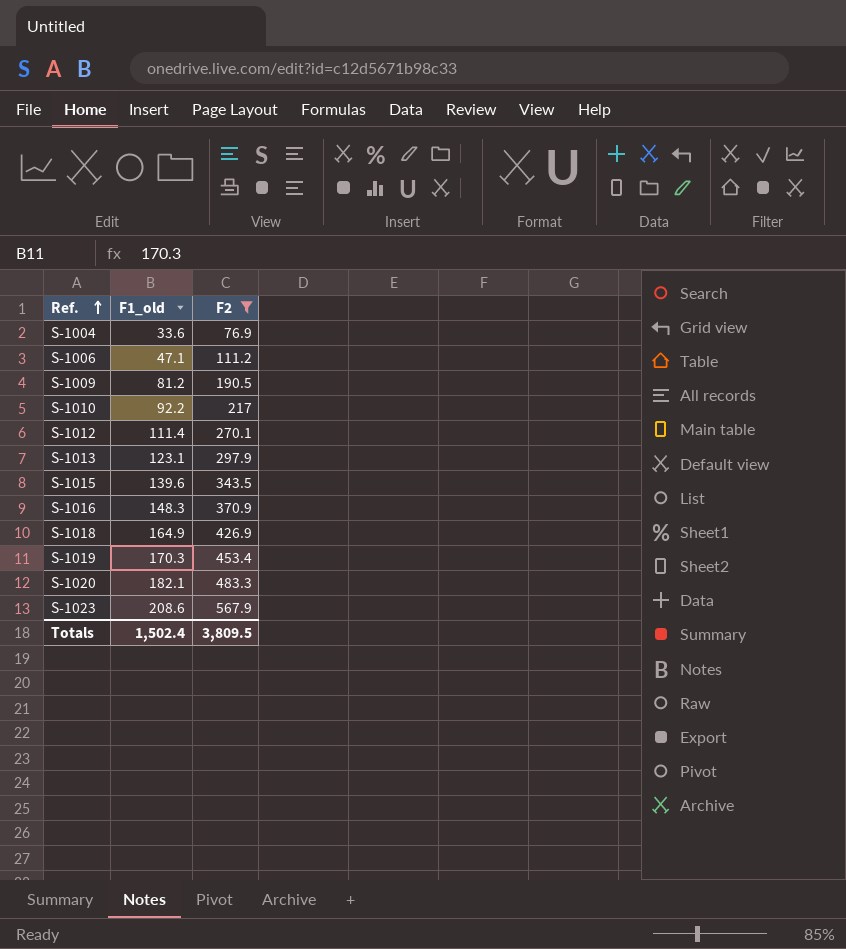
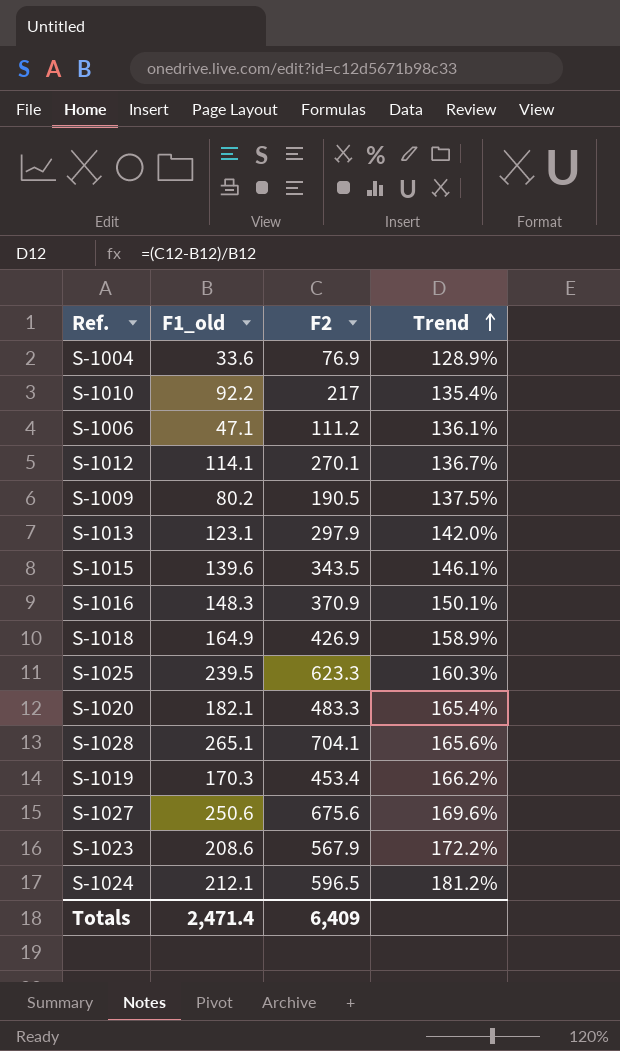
filter: F2 <= 567.9 -> none
row order: Ref. ascending -> Trend ascending
column Trend | formula: none -> ([F2] - [F1_old]) / [F1_old]
S-1012 | F1_old: 111.4 -> 114.1
S-1009 | F1_old: 81.2 -> 80.2
Totals | F1_old: 1,502.4 -> 2,471.4
Totals | F2: 3,809.5 -> 6,409

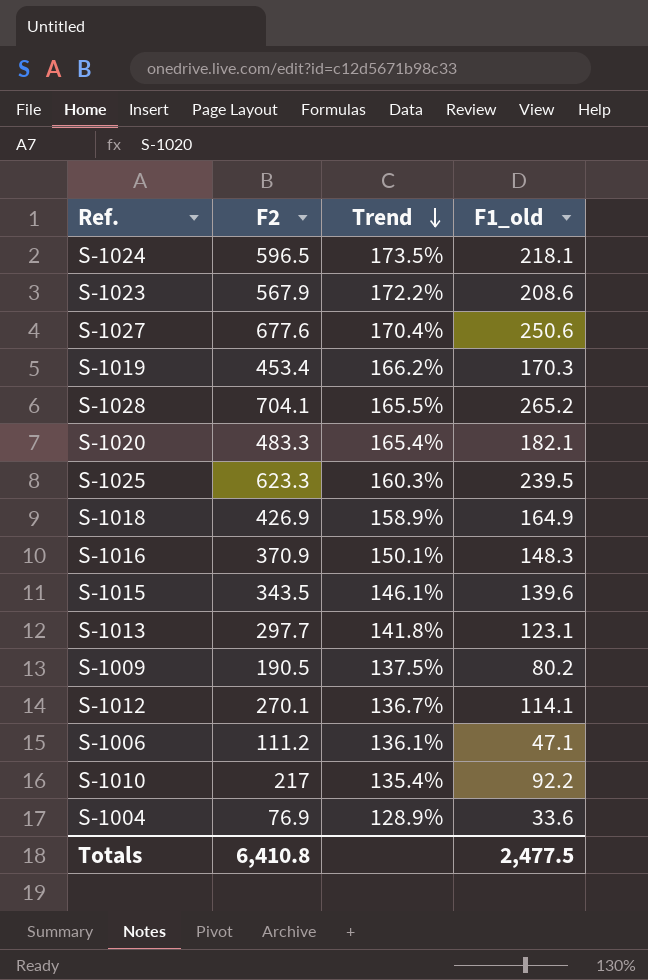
row order: Trend ascending -> Trend descending
column F1_old | position: 2 -> 4
S-1024 | Trend: 181.2% -> 173.5%
S-1024 | F1_old: 212.1 -> 218.1
S-1027 | F2: 675.6 -> 677.6
S-1027 | Trend: 169.6% -> 170.4%
S-1028 | Trend: 165.6% -> 165.5%
S-1028 | F1_old: 265.1 -> 265.2
S-1013 | F2: 297.9 -> 297.7
S-1013 | Trend: 142.0% -> 141.8%
Totals | F2: 6,409 -> 6,410.8
Totals | F1_old: 2,471.4 -> 2,477.5

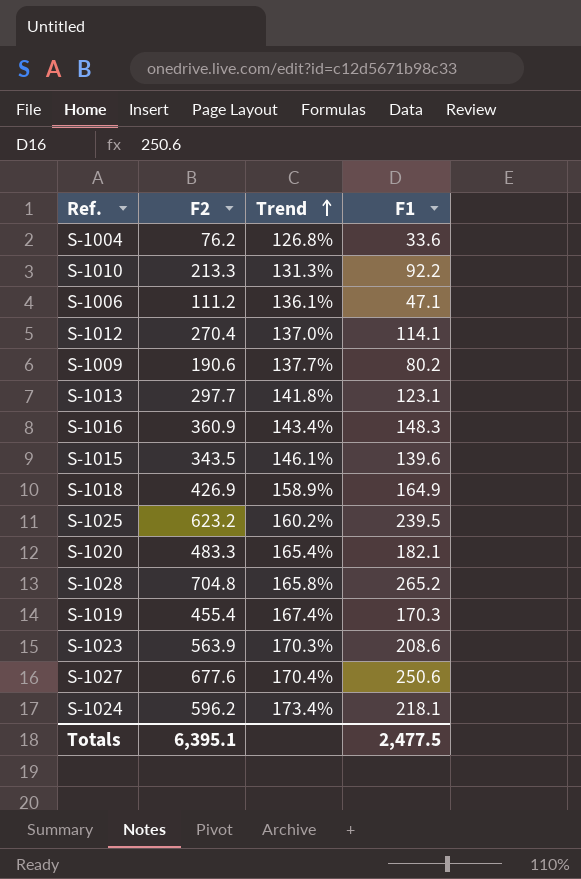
row order: Trend descending -> Trend ascending
column name: F1_old -> F1
S-1004 | F2: 76.9 -> 76.2
S-1004 | Trend: 128.9% -> 126.8%
S-1010 | F2: 217 -> 213.3
S-1010 | Trend: 135.4% -> 131.3%
S-1012 | F2: 270.1 -> 270.4
S-1012 | Trend: 136.7% -> 137.0%
S-1009 | F2: 190.5 -> 190.6
S-1009 | Trend: 137.5% -> 137.7%
S-1016 | F2: 370.9 -> 360.9
S-1016 | Trend: 150.1% -> 143.4%
S-1025 | F2: 623.3 -> 623.2
S-1025 | Trend: 160.3% -> 160.2%
S-1028 | F2: 704.1 -> 704.8
S-1028 | Trend: 165.5% -> 165.8%
S-1019 | F2: 453.4 -> 455.4
S-1019 | Trend: 166.2% -> 167.4%
S-1023 | F2: 567.9 -> 563.9
S-1023 | Trend: 172.2% -> 170.3%
S-1024 | F2: 596.5 -> 596.2
S-1024 | Trend: 173.5% -> 173.4%
Totals | F2: 6,410.8 -> 6,395.1

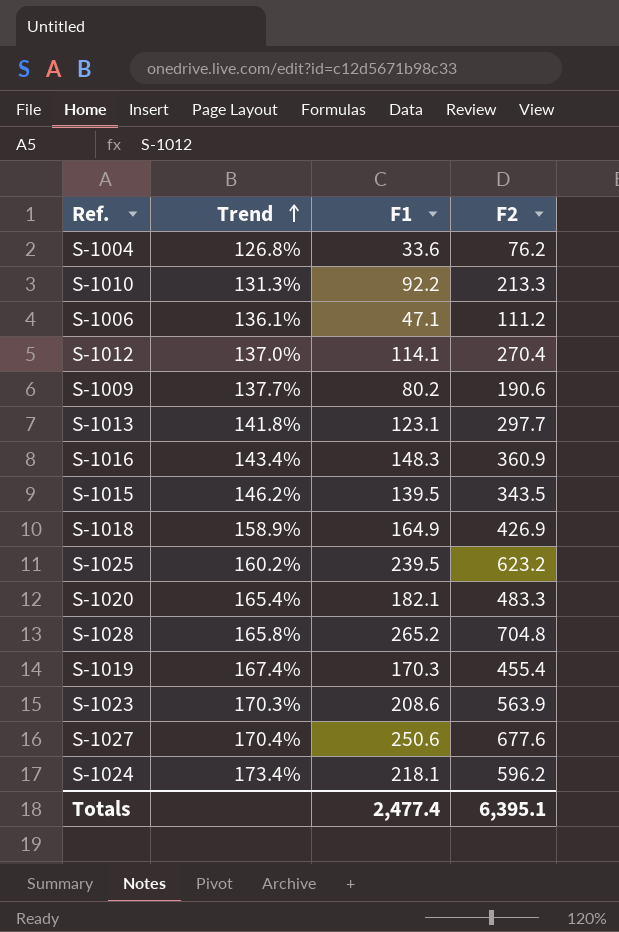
column F2 | position: 2 -> 4
S-1015 | Trend: 146.1% -> 146.2%
S-1015 | F1: 139.6 -> 139.5
Totals | F1: 2,477.5 -> 2,477.4

